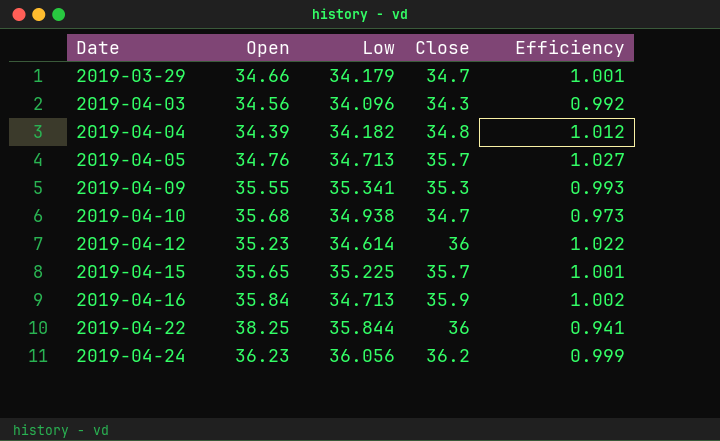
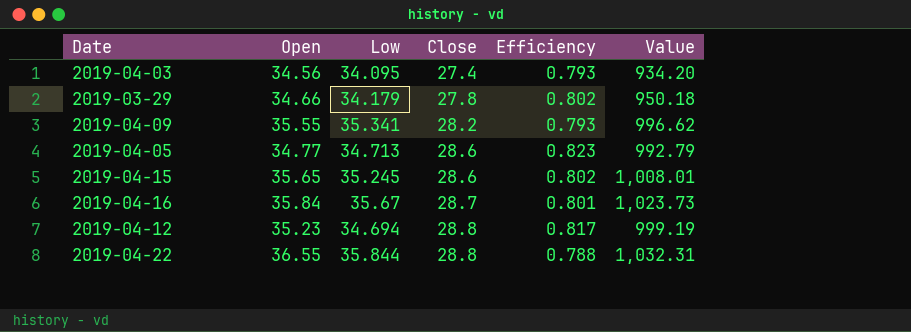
row order: Date ascending -> Close ascending
column Value | formula: none -> [Low] * [Close]
row 2019-04-04: 34.39 | 34.182 | 34.8 | 1.012 -> none
row 2019-04-10: 35.68 | 34.938 | 34.7 | 0.973 -> none
row 2019-04-24: 36.23 | 36.056 | 36.2 | 0.999 -> none
2019-04-03 | Low: 34.096 -> 34.095
2019-04-03 | Close: 34.3 -> 27.4
2019-04-03 | Efficiency: 0.992 -> 0.793
2019-03-29 | Close: 34.7 -> 27.8
2019-03-29 | Efficiency: 1.001 -> 0.802
2019-04-09 | Close: 35.3 -> 28.2
2019-04-09 | Efficiency: 0.993 -> 0.793
2019-04-05 | Open: 34.76 -> 34.77
2019-04-05 | Close: 35.7 -> 28.6
2019-04-05 | Efficiency: 1.027 -> 0.823
2019-04-15 | Low: 35.225 -> 35.245
2019-04-15 | Close: 35.7 -> 28.6
2019-04-15 | Efficiency: 1.001 -> 0.802
2019-04-16 | Low: 34.713 -> 35.67
2019-04-16 | Close: 35.9 -> 28.7
2019-04-16 | Efficiency: 1.002 -> 0.801
2019-04-12 | Low: 34.614 -> 34.694
2019-04-12 | Close: 36 -> 28.8
2019-04-12 | Efficiency: 1.022 -> 0.817
2019-04-22 | Open: 38.25 -> 36.55
2019-04-22 | Close: 36 -> 28.8
2019-04-22 | Efficiency: 0.941 -> 0.788

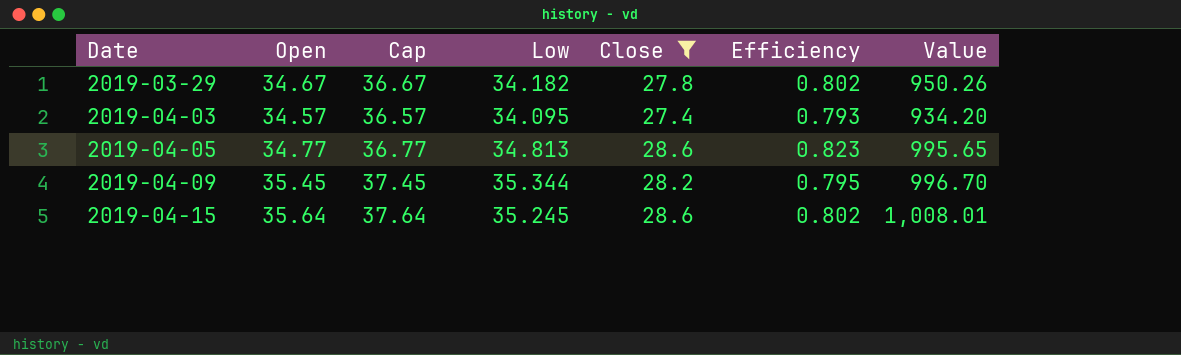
filter: none -> Close <= 28.6
row order: Close ascending -> Date ascending
column Cap | formula: none -> [Open] + 2
2019-03-29 | Open: 34.66 -> 34.67
2019-03-29 | Low: 34.179 -> 34.182
2019-03-29 | Value: 950.18 -> 950.26
2019-04-03 | Open: 34.56 -> 34.57
2019-04-05 | Low: 34.713 -> 34.813
2019-04-05 | Value: 992.79 -> 995.65
2019-04-09 | Open: 35.55 -> 35.45
2019-04-09 | Low: 35.341 -> 35.344
2019-04-09 | Efficiency: 0.793 -> 0.795
2019-04-09 | Value: 996.62 -> 996.70
2019-04-15 | Open: 35.65 -> 35.64

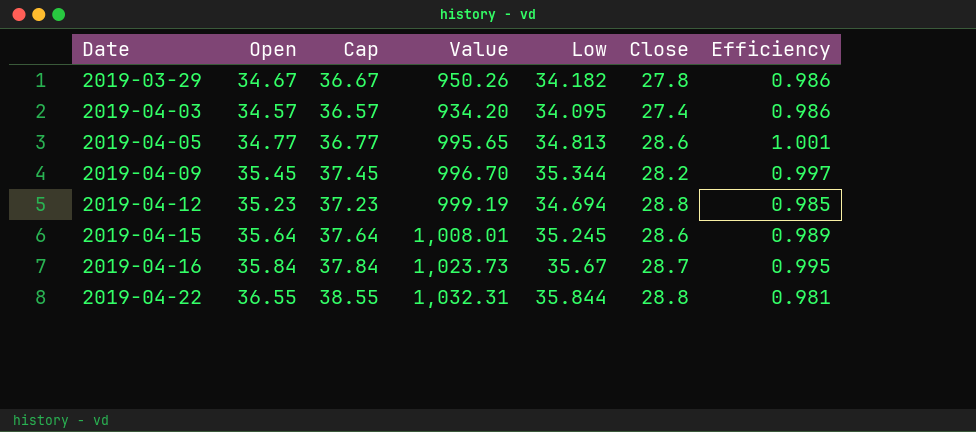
filter: Close <= 28.6 -> none
column Value | position: 7 -> 4
column Efficiency | formula: [Close] / [Open] -> [Low] / [Open]

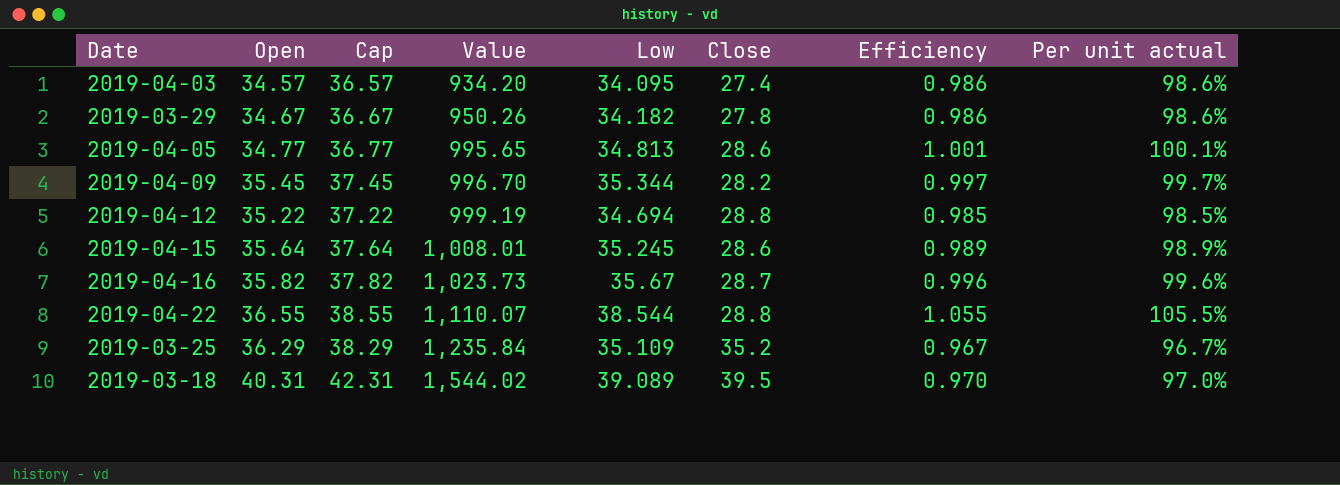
row order: Date ascending -> Value ascending
column Per unit actual | formula: none -> [Low] / [Open]
2019-04-12 | Open: 35.23 -> 35.22
2019-04-12 | Cap: 37.23 -> 37.22
2019-04-16 | Open: 35.84 -> 35.82
2019-04-16 | Cap: 37.84 -> 37.82
2019-04-16 | Efficiency: 0.995 -> 0.996
2019-04-22 | Value: 1,032.31 -> 1,110.07
2019-04-22 | Low: 35.844 -> 38.544
2019-04-22 | Efficiency: 0.981 -> 1.055
row 2019-03-25: none -> 36.29 | 38.29 | 1,235.84 | 35.109 | 35.2 | 0.967 | 96.7%
row 2019-03-18: none -> 40.31 | 42.31 | 1,544.02 | 39.089 | 39.5 | 0.970 | 97.0%

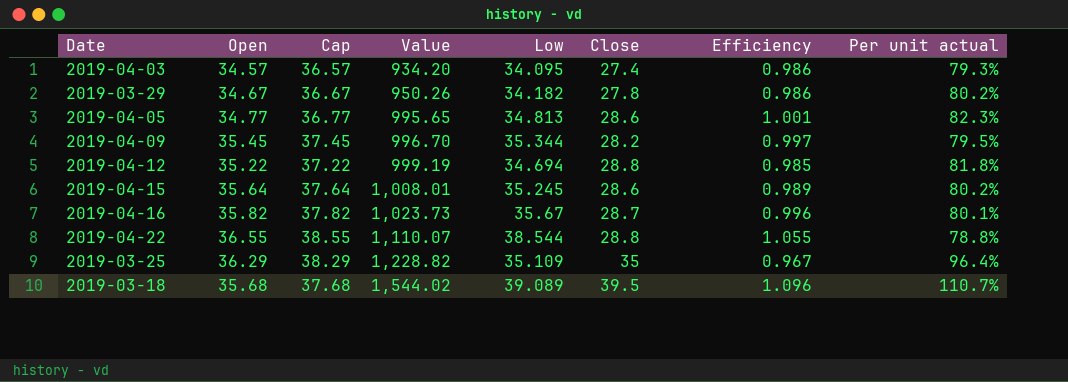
column Per unit actual | formula: [Low] / [Open] -> [Close] / [Open]
2019-03-25 | Value: 1,235.84 -> 1,228.82
2019-03-25 | Close: 35.2 -> 35
2019-03-18 | Open: 40.31 -> 35.68
2019-03-18 | Cap: 42.31 -> 37.68
2019-03-18 | Efficiency: 0.970 -> 1.096

